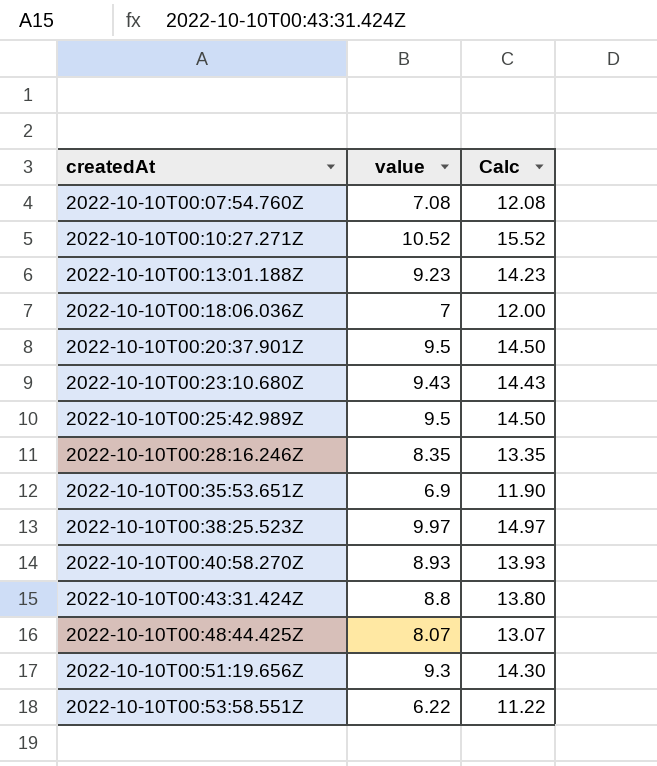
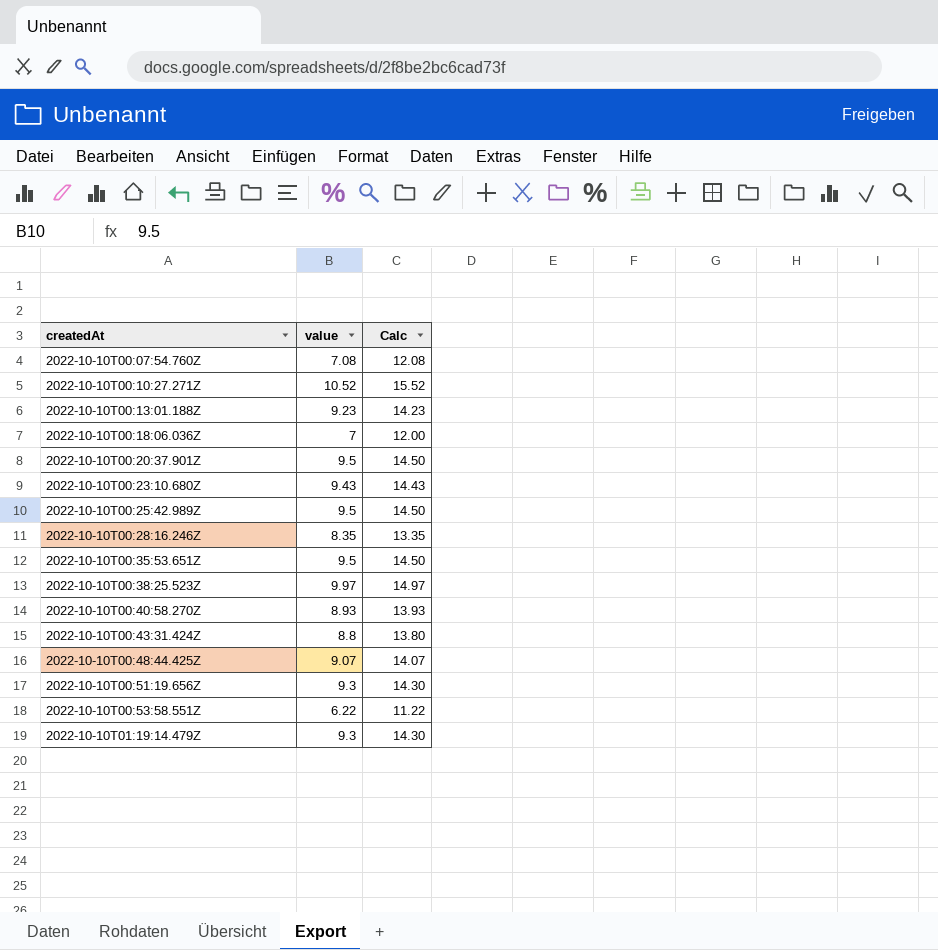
2022-10-10T00:35:53.651Z | value: 6.9 -> 9.5
2022-10-10T00:35:53.651Z | Calc: 11.90 -> 14.50
2022-10-10T00:48:44.425Z | value: 8.07 -> 9.07
2022-10-10T00:48:44.425Z | Calc: 13.07 -> 14.07
row 2022-10-10T01:19:14.479Z: none -> 9.3 | 14.30

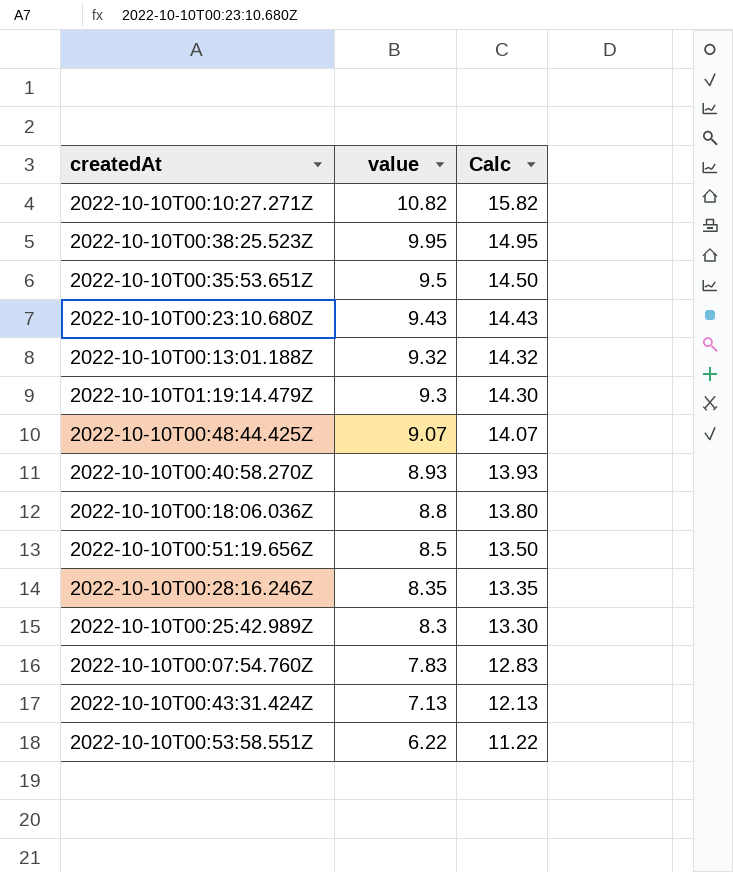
row order: createdAt ascending -> value descending
row 2022-10-10T00:20:37.901Z: 9.5 | 14.50 -> none
2022-10-10T00:10:27.271Z | value: 10.52 -> 10.82
2022-10-10T00:10:27.271Z | Calc: 15.52 -> 15.82
2022-10-10T00:38:25.523Z | value: 9.97 -> 9.95
2022-10-10T00:38:25.523Z | Calc: 14.97 -> 14.95
2022-10-10T00:13:01.188Z | value: 9.23 -> 9.32
2022-10-10T00:13:01.188Z | Calc: 14.23 -> 14.32
2022-10-10T00:18:06.036Z | value: 7 -> 8.8
2022-10-10T00:18:06.036Z | Calc: 12.00 -> 13.80
2022-10-10T00:51:19.656Z | value: 9.3 -> 8.5
2022-10-10T00:51:19.656Z | Calc: 14.30 -> 13.50
2022-10-10T00:25:42.989Z | value: 9.5 -> 8.3
2022-10-10T00:25:42.989Z | Calc: 14.50 -> 13.30
2022-10-10T00:07:54.760Z | value: 7.08 -> 7.83
2022-10-10T00:07:54.760Z | Calc: 12.08 -> 12.83
2022-10-10T00:43:31.424Z | value: 8.8 -> 7.13
2022-10-10T00:43:31.424Z | Calc: 13.80 -> 12.13

